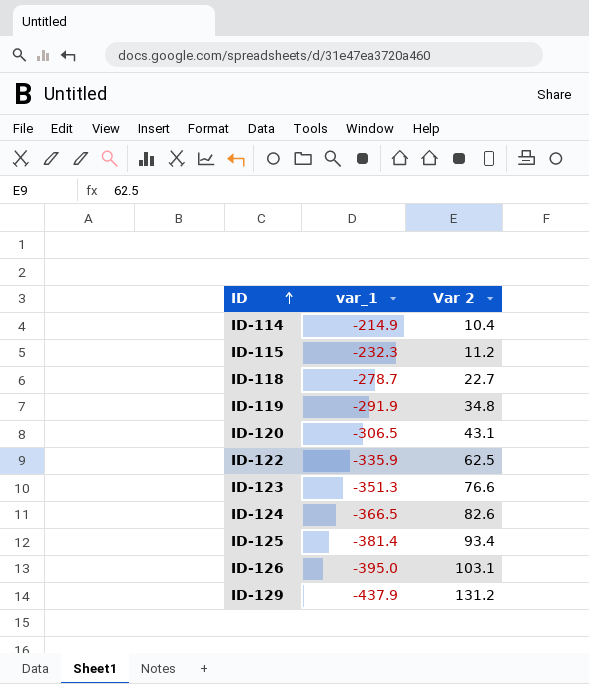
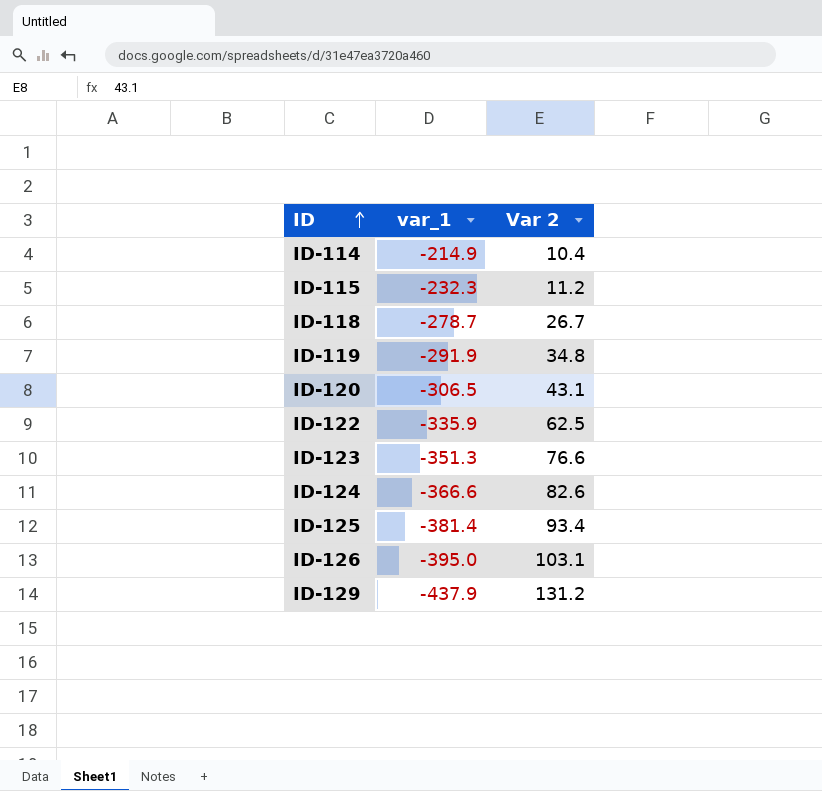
ID-118 | Var 2: 22.7 -> 26.7
ID-124 | var_1: -366.5 -> -366.6

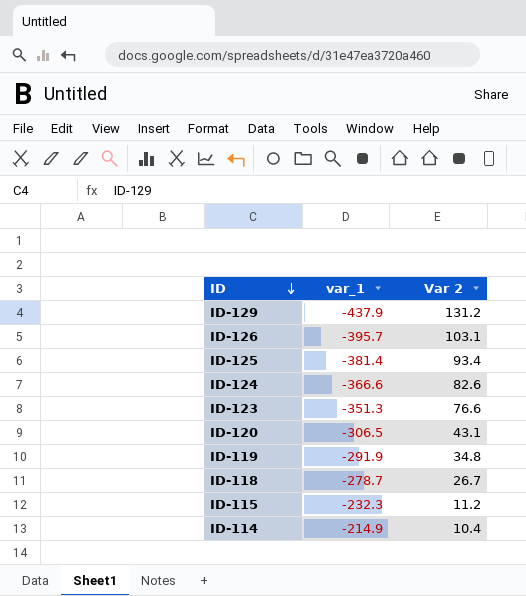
row order: ID ascending -> ID descending
row ID-122: -335.9 | 62.5 -> none
ID-126 | var_1: -395.0 -> -395.7

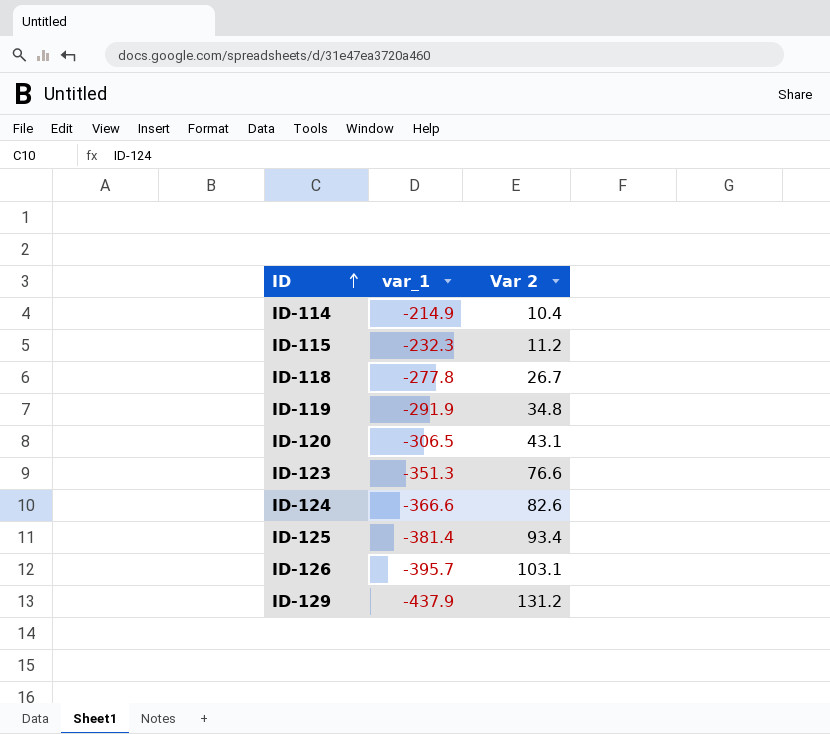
row order: ID descending -> ID ascending
ID-118 | var_1: -278.7 -> -277.8

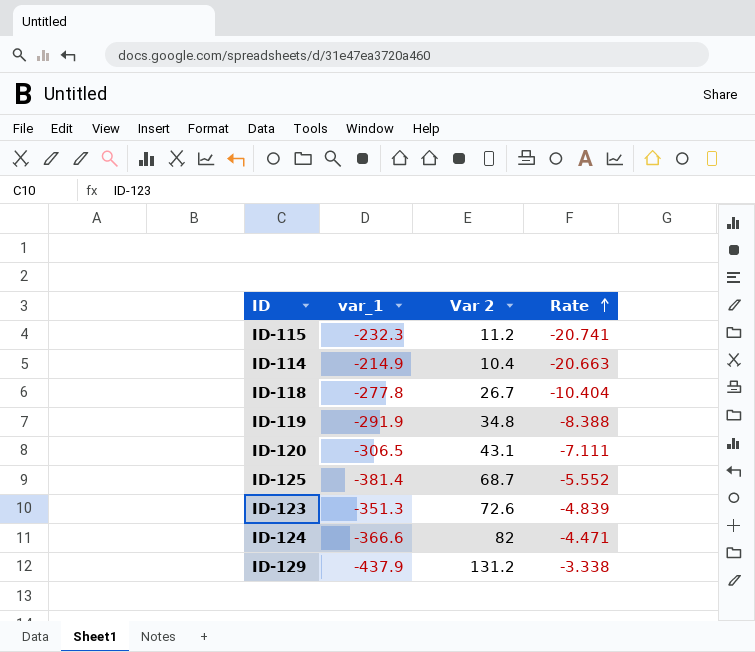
row order: ID ascending -> Rate ascending
column Rate | formula: none -> [var_1] / [Var 2]
row ID-126: -395.7 | 103.1 -> none
ID-125 | Var 2: 93.4 -> 68.7
ID-123 | Var 2: 76.6 -> 72.6
ID-124 | Var 2: 82.6 -> 82

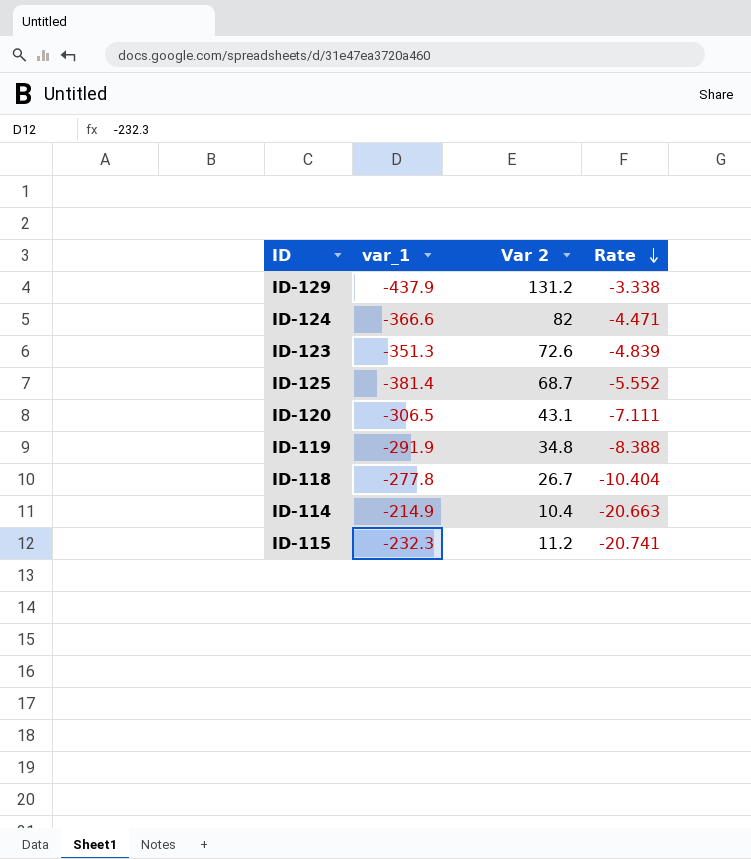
row order: Rate ascending -> Rate descending

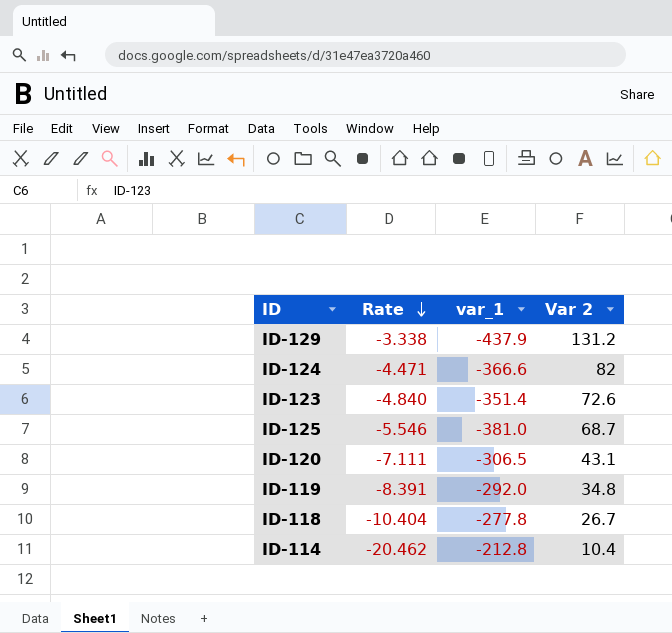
column Rate | position: 4 -> 2
row ID-115: -232.3 | 11.2 | -20.741 -> none
ID-123 | Rate: -4.839 -> -4.840
ID-123 | var_1: -351.3 -> -351.4
ID-125 | Rate: -5.552 -> -5.546
ID-125 | var_1: -381.4 -> -381.0
ID-119 | Rate: -8.388 -> -8.391
ID-119 | var_1: -291.9 -> -292.0
ID-114 | Rate: -20.663 -> -20.462
ID-114 | var_1: -214.9 -> -212.8

